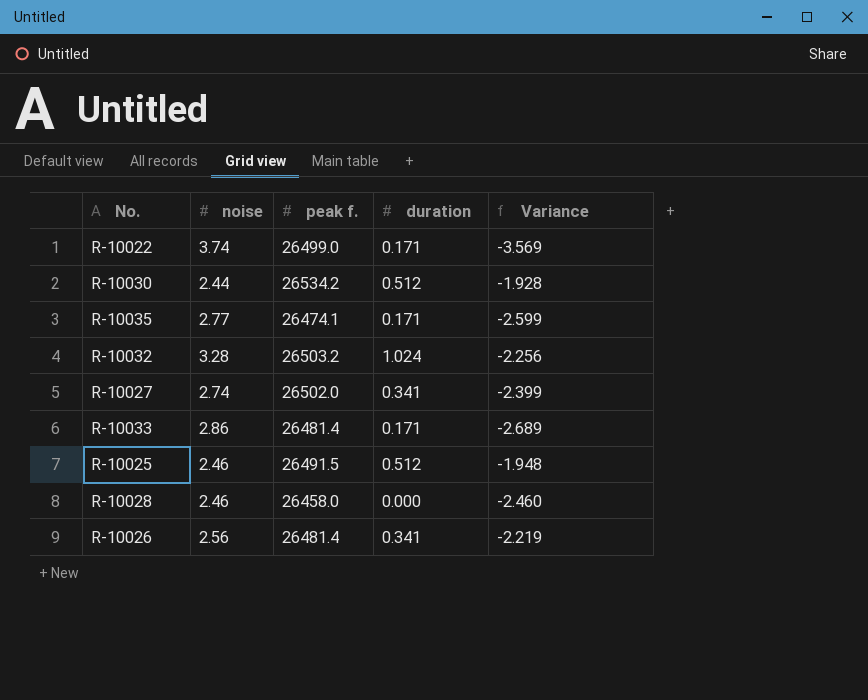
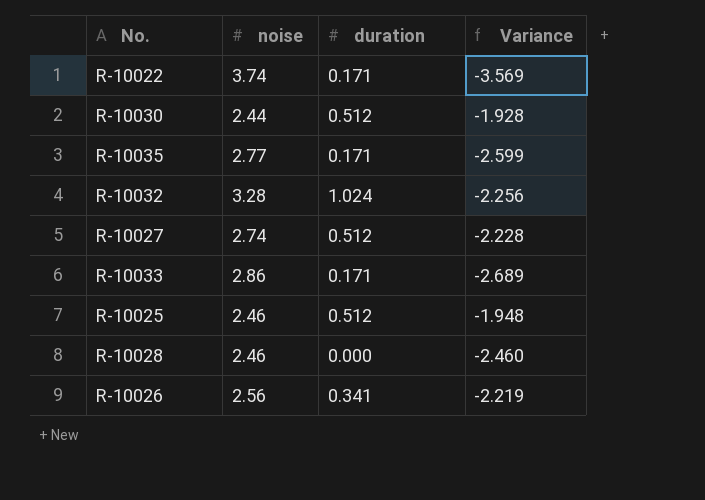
column peak f. | position: 3 -> none
R-10027 | duration: 0.341 -> 0.512
R-10027 | Variance: -2.399 -> -2.228

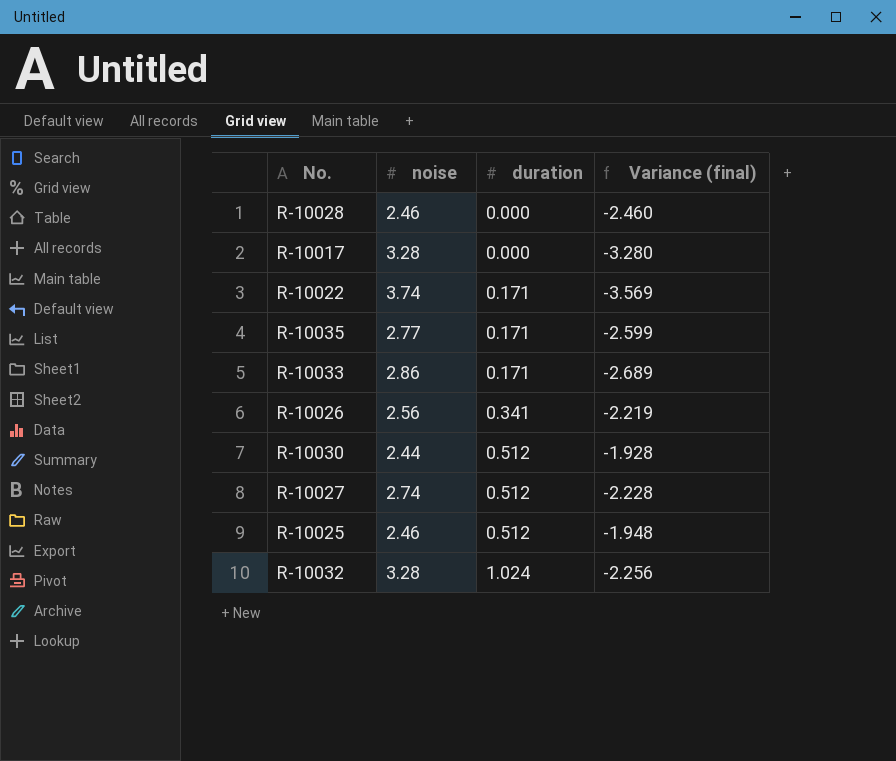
row order: none -> duration ascending
column name: Variance -> Variance (final)
row R-10017: none -> 3.28 | 0.000 | -3.280

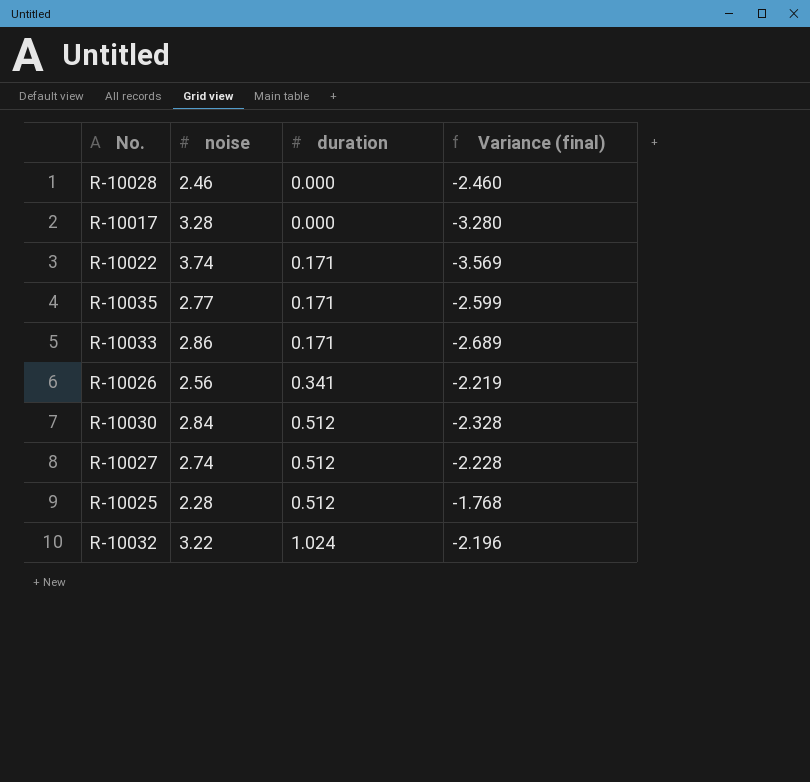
R-10030 | noise: 2.44 -> 2.84
R-10030 | Variance (final): -1.928 -> -2.328
R-10025 | noise: 2.46 -> 2.28
R-10025 | Variance (final): -1.948 -> -1.768
R-10032 | noise: 3.28 -> 3.22
R-10032 | Variance (final): -2.256 -> -2.196

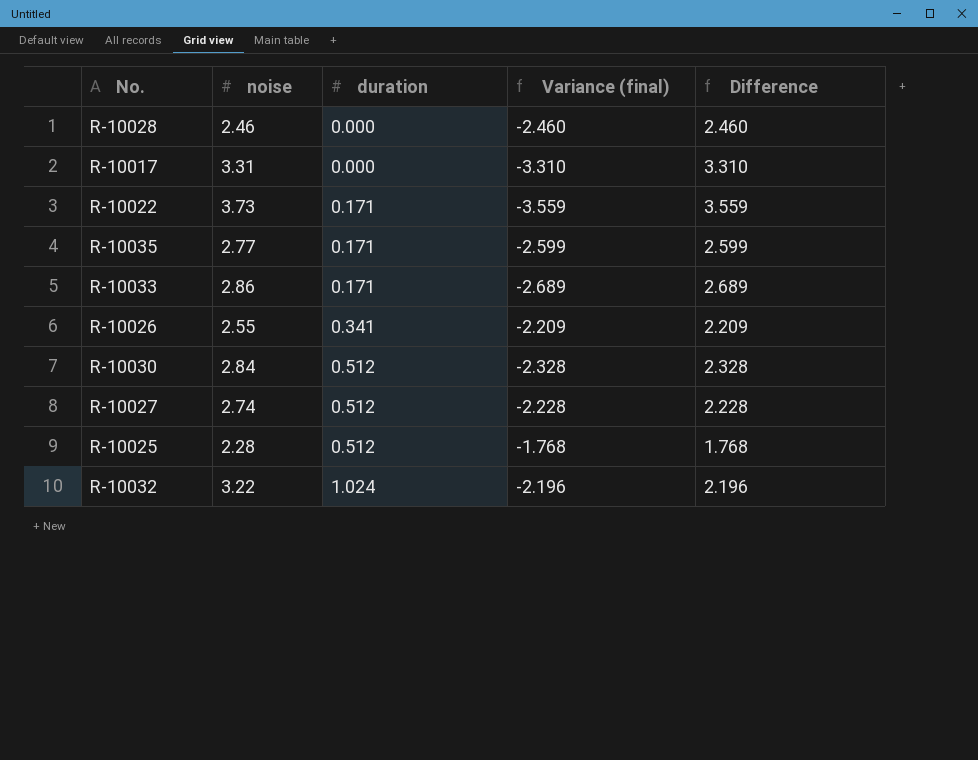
column Difference | formula: none -> [noise] - [duration]
R-10017 | noise: 3.28 -> 3.31
R-10017 | Variance (final): -3.280 -> -3.310
R-10022 | noise: 3.74 -> 3.73
R-10022 | Variance (final): -3.569 -> -3.559
R-10026 | noise: 2.56 -> 2.55
R-10026 | Variance (final): -2.219 -> -2.209

